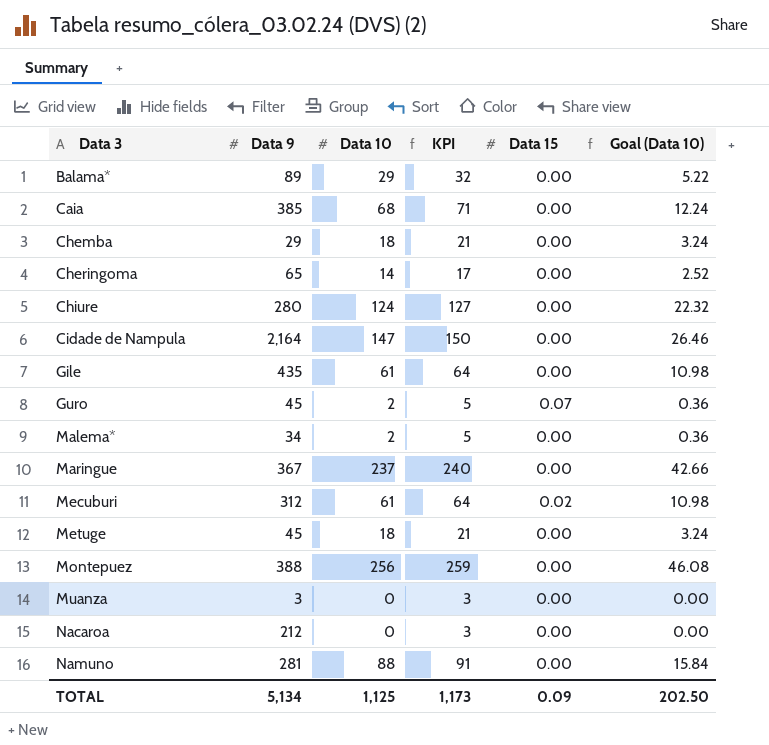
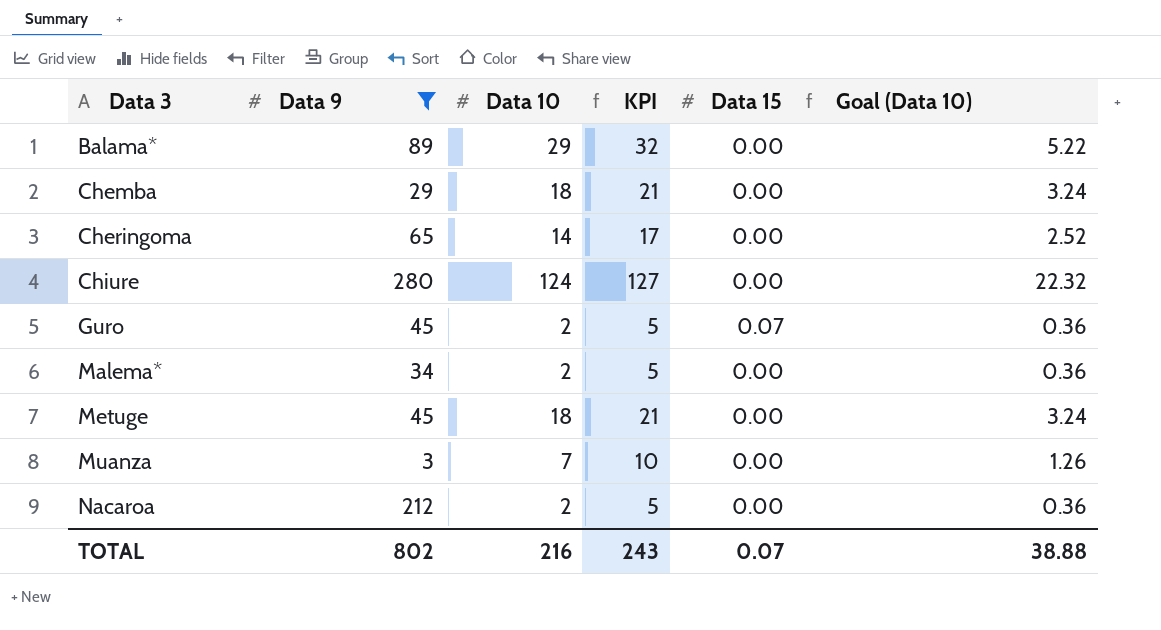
filter: none -> Data 9 <= 280
Muanza | Data 10: 0 -> 7
Muanza | KPI: 3 -> 10
Muanza | Goal (Data 10): 0.00 -> 1.26
Nacaroa | Data 10: 0 -> 2
Nacaroa | KPI: 3 -> 5
Nacaroa | Goal (Data 10): 0.00 -> 0.36
TOTAL | Data 9: 5,134 -> 802
TOTAL | Data 10: 1,125 -> 216
TOTAL | KPI: 1,173 -> 243
TOTAL | Data 15: 0.09 -> 0.07
TOTAL | Goal (Data 10): 202.50 -> 38.88

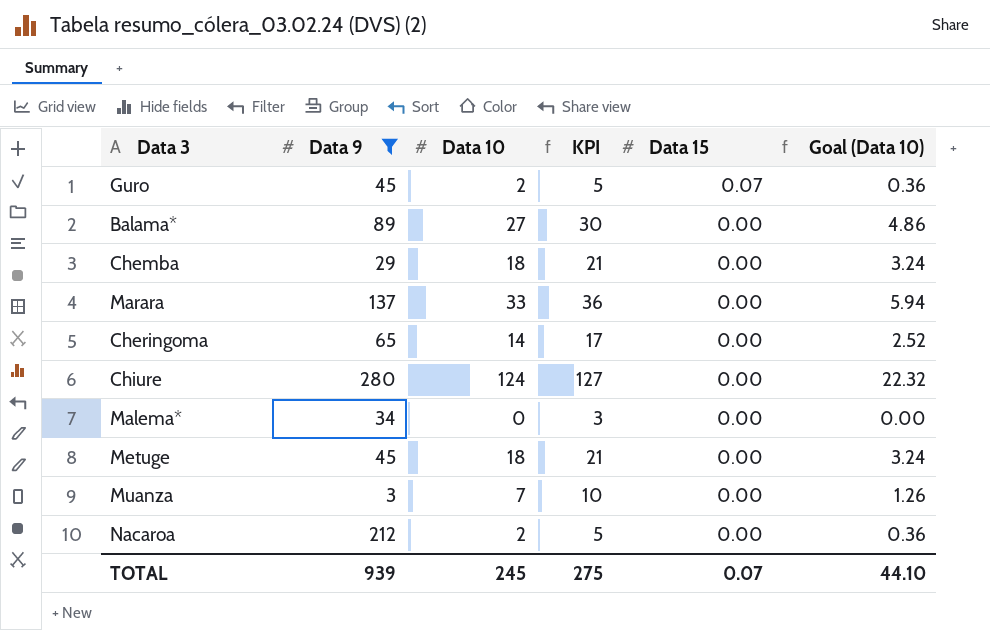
row order: Data 3 ascending -> Data 15 descending
Balama* | Data 10: 29 -> 27
Balama* | KPI: 32 -> 30
Balama* | Goal (Data 10): 5.22 -> 4.86
row Marara: none -> 137 | 33 | 36 | 0.00 | 5.94
Malema* | Data 10: 2 -> 0
Malema* | KPI: 5 -> 3
Malema* | Goal (Data 10): 0.36 -> 0.00
TOTAL | Data 9: 802 -> 939
TOTAL | Data 10: 216 -> 245
TOTAL | KPI: 243 -> 275
TOTAL | Goal (Data 10): 38.88 -> 44.10

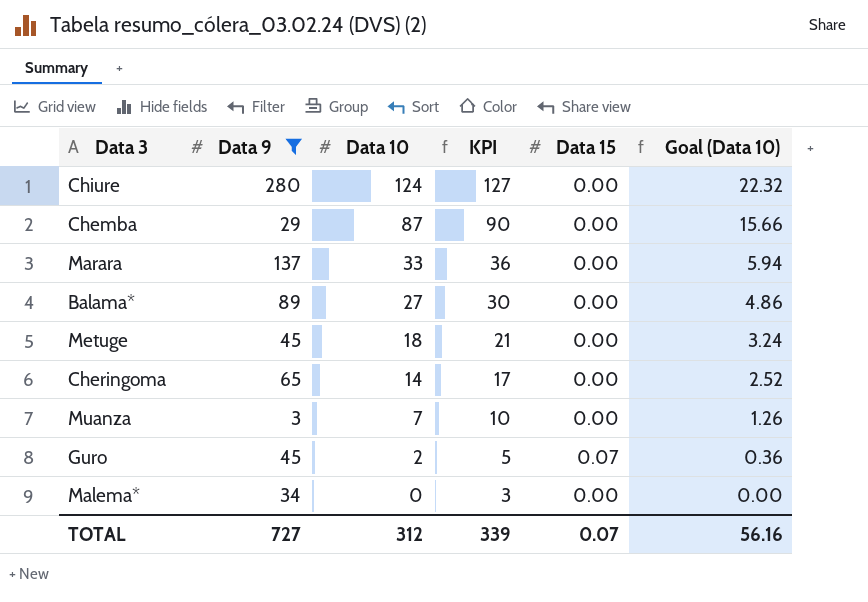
row order: Data 15 descending -> Data 10 descending
row Nacaroa: 212 | 2 | 5 | 0.00 | 0.36 -> none
Chemba | Data 10: 18 -> 87
Chemba | KPI: 21 -> 90
Chemba | Goal (Data 10): 3.24 -> 15.66
TOTAL | Data 9: 939 -> 727
TOTAL | Data 10: 245 -> 312
TOTAL | KPI: 275 -> 339
TOTAL | Goal (Data 10): 44.10 -> 56.16

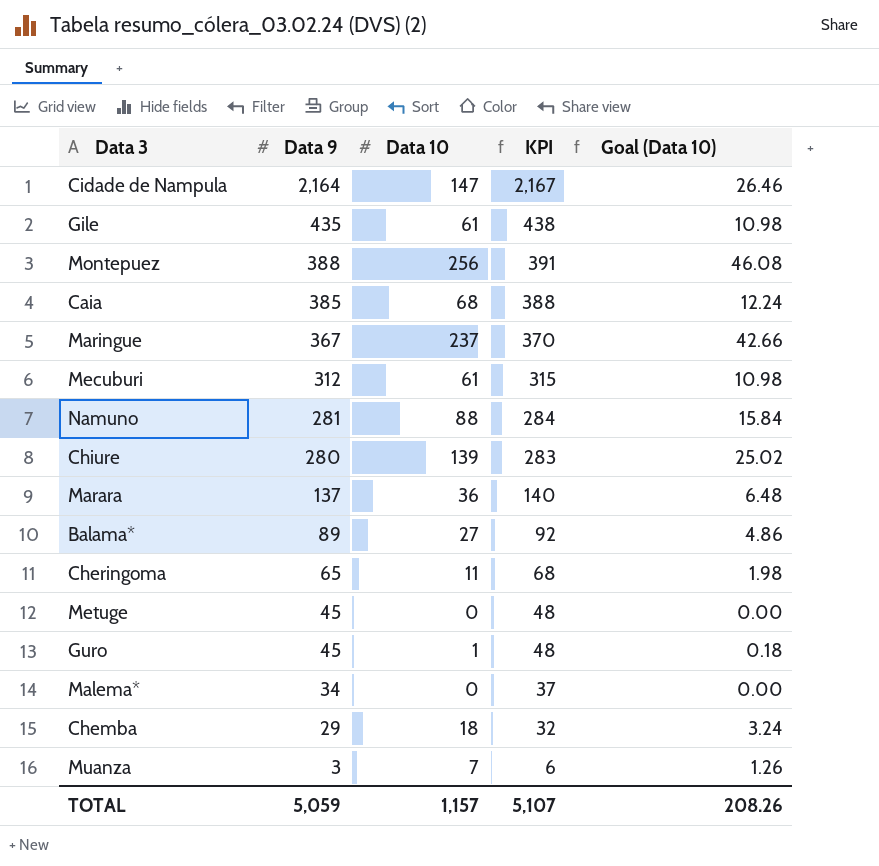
filter: Data 9 <= 280 -> none
row order: Data 10 descending -> Data 9 descending
column Data 15 | position: 5 -> none
column KPI | formula: [Data 10] + 3 -> [Data 9] + 3
Chiure | Data 10: 124 -> 139
Chiure | Goal (Data 10): 22.32 -> 25.02
Marara | Data 10: 33 -> 36
Marara | Goal (Data 10): 5.94 -> 6.48
Cheringoma | Data 10: 14 -> 11
Cheringoma | Goal (Data 10): 2.52 -> 1.98
Metuge | Data 10: 18 -> 0
Metuge | Goal (Data 10): 3.24 -> 0.00
Guro | Data 10: 2 -> 1
Guro | Goal (Data 10): 0.36 -> 0.18
Chemba | Data 10: 87 -> 18
Chemba | Goal (Data 10): 15.66 -> 3.24
TOTAL | Data 9: 727 -> 5,059
TOTAL | Data 10: 312 -> 1,157
TOTAL | KPI: 339 -> 5,107
TOTAL | Goal (Data 10): 56.16 -> 208.26

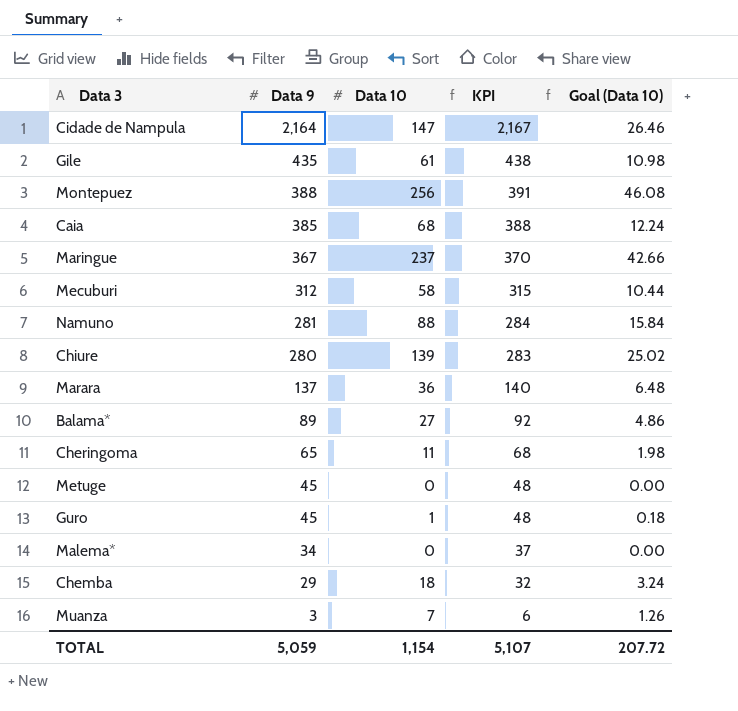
Mecuburi | Data 10: 61 -> 58
Mecuburi | Goal (Data 10): 10.98 -> 10.44
TOTAL | Data 10: 1,157 -> 1,154
TOTAL | Goal (Data 10): 208.26 -> 207.72

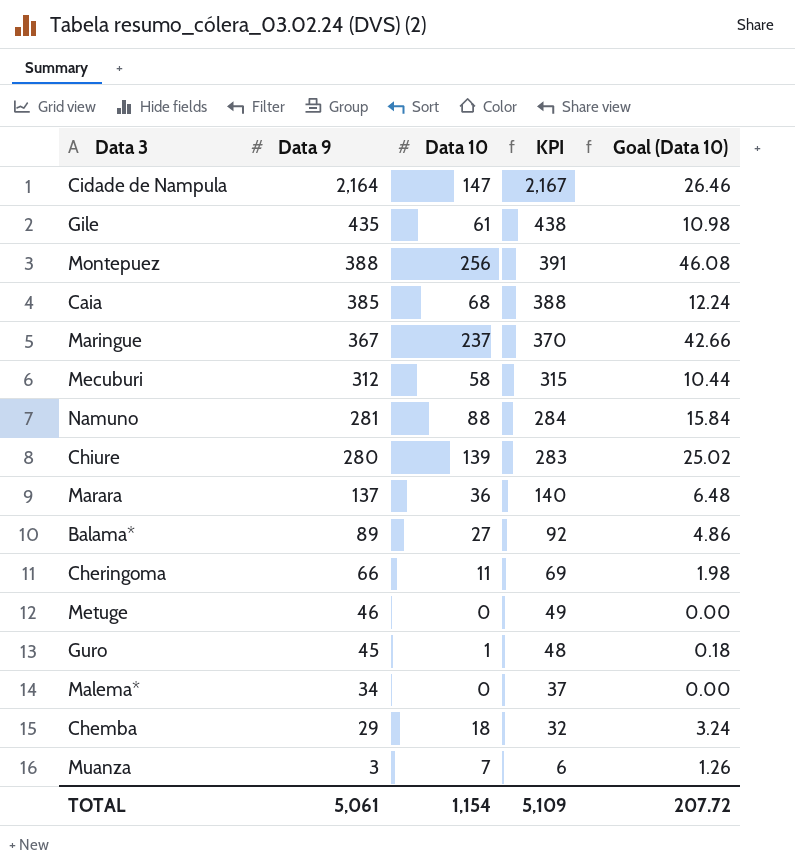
Cheringoma | Data 9: 65 -> 66
Cheringoma | KPI: 68 -> 69
Metuge | Data 9: 45 -> 46
Metuge | KPI: 48 -> 49
TOTAL | Data 9: 5,059 -> 5,061
TOTAL | KPI: 5,107 -> 5,109

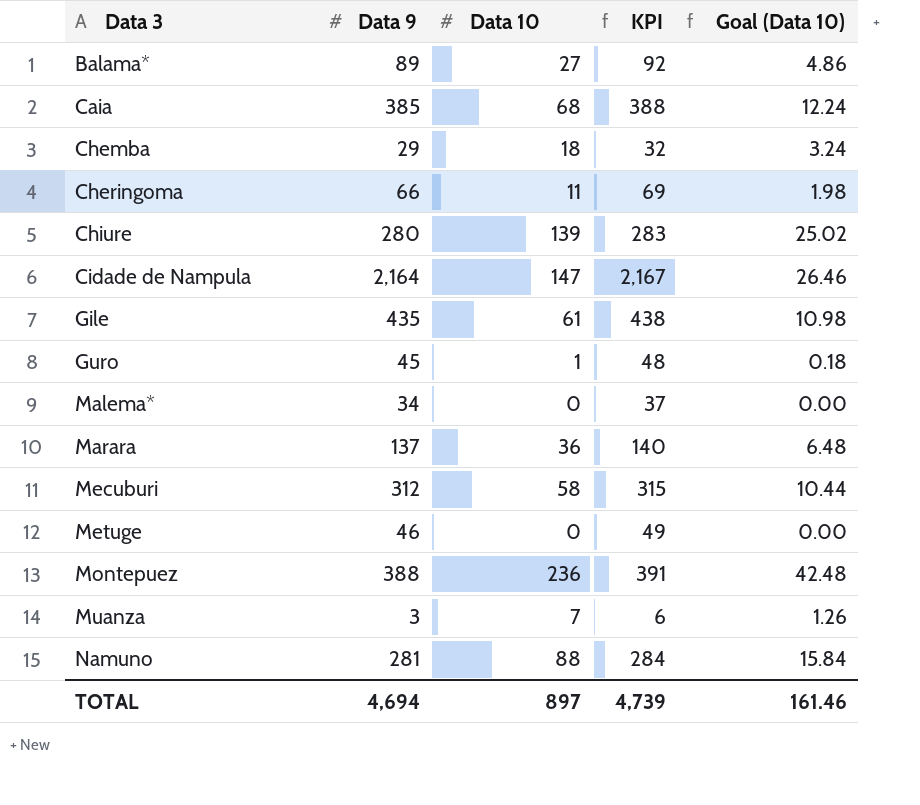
row order: Data 9 descending -> Data 3 ascending
row Maringue: 367 | 237 | 370 | 42.66 -> none
Montepuez | Data 10: 256 -> 236
Montepuez | Goal (Data 10): 46.08 -> 42.48
TOTAL | Data 9: 5,061 -> 4,694
TOTAL | Data 10: 1,154 -> 897
TOTAL | KPI: 5,109 -> 4,739
TOTAL | Goal (Data 10): 207.72 -> 161.46

